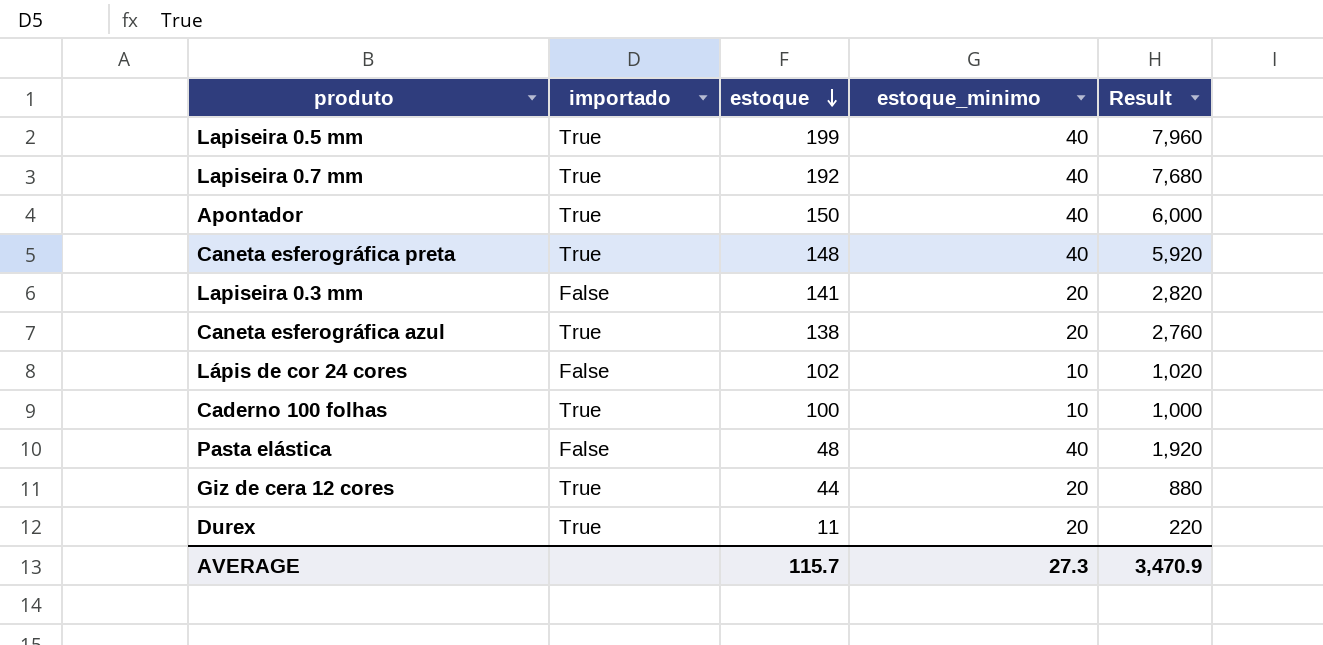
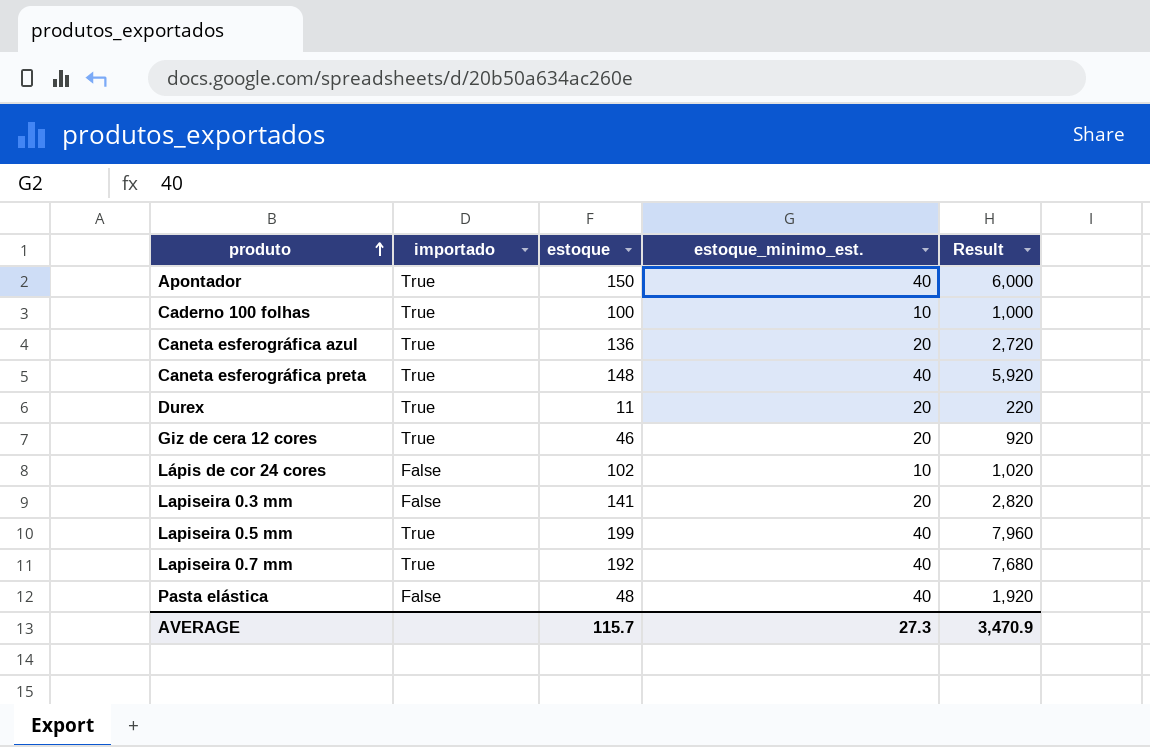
row order: estoque descending -> produto ascending
column name: estoque_minimo -> estoque_minimo_est.
Caneta esferográfica azul | estoque: 138 -> 136
Caneta esferográfica azul | Result: 2,760 -> 2,720
Giz de cera 12 cores | estoque: 44 -> 46
Giz de cera 12 cores | Result: 880 -> 920

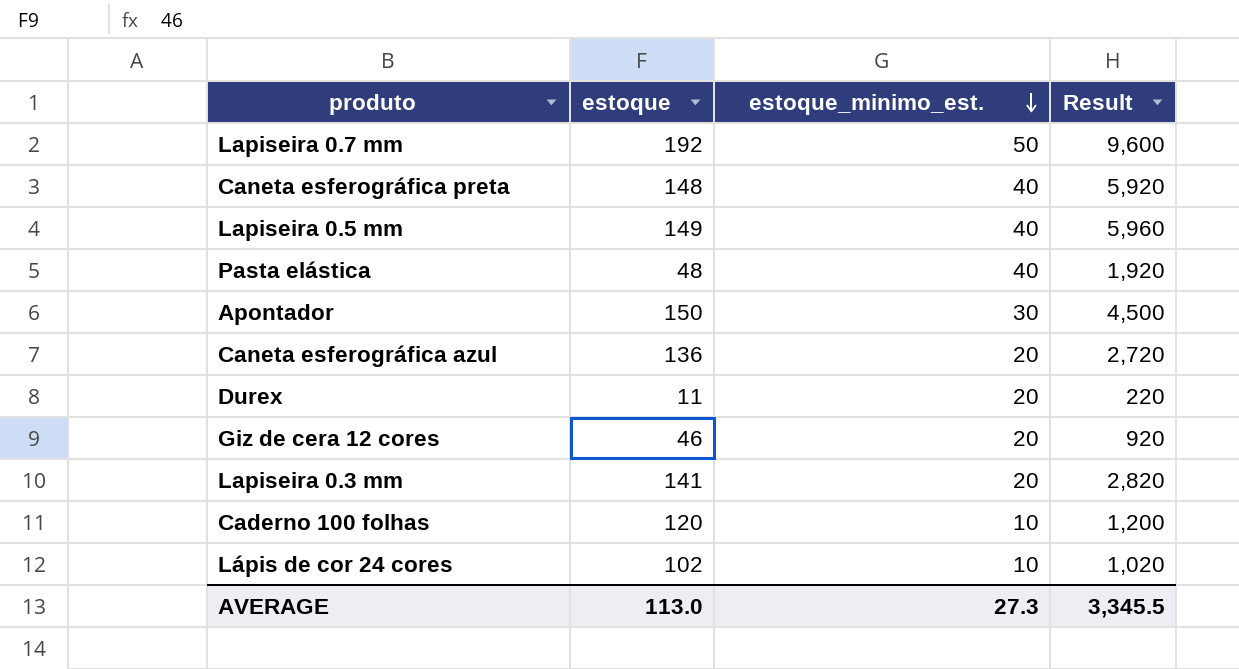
row order: produto ascending -> estoque_minimo_est. descending
column importado | position: 2 -> none
Lapiseira 0.7 mm | estoque_minimo_est.: 40 -> 50
Lapiseira 0.7 mm | Result: 7,680 -> 9,600
Lapiseira 0.5 mm | estoque: 199 -> 149
Lapiseira 0.5 mm | Result: 7,960 -> 5,960
Apontador | estoque_minimo_est.: 40 -> 30
Apontador | Result: 6,000 -> 4,500
Caderno 100 folhas | estoque: 100 -> 120
Caderno 100 folhas | Result: 1,000 -> 1,200
AVERAGE | estoque: 115.7 -> 113.0
AVERAGE | Result: 3,470.9 -> 3,345.5

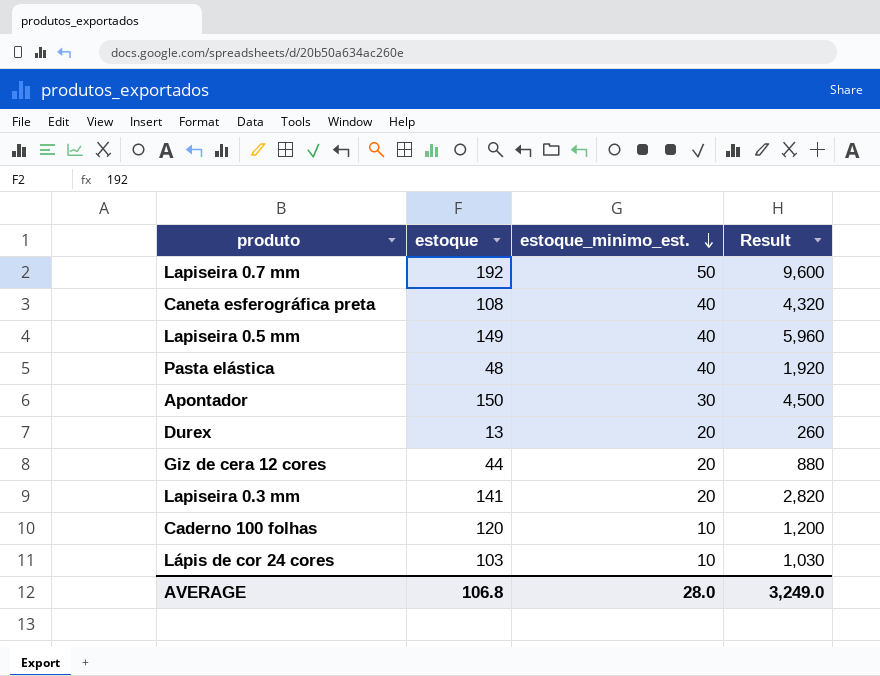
row Caneta esferográfica azul: 136 | 20 | 2,720 -> none
Caneta esferográfica preta | estoque: 148 -> 108
Caneta esferográfica preta | Result: 5,920 -> 4,320
Durex | estoque: 11 -> 13
Durex | Result: 220 -> 260
Giz de cera 12 cores | estoque: 46 -> 44
Giz de cera 12 cores | Result: 920 -> 880
Lápis de cor 24 cores | estoque: 102 -> 103
Lápis de cor 24 cores | Result: 1,020 -> 1,030
AVERAGE | estoque: 113.0 -> 106.8
AVERAGE | estoque_minimo_est.: 27.3 -> 28.0
AVERAGE | Result: 3,345.5 -> 3,249.0

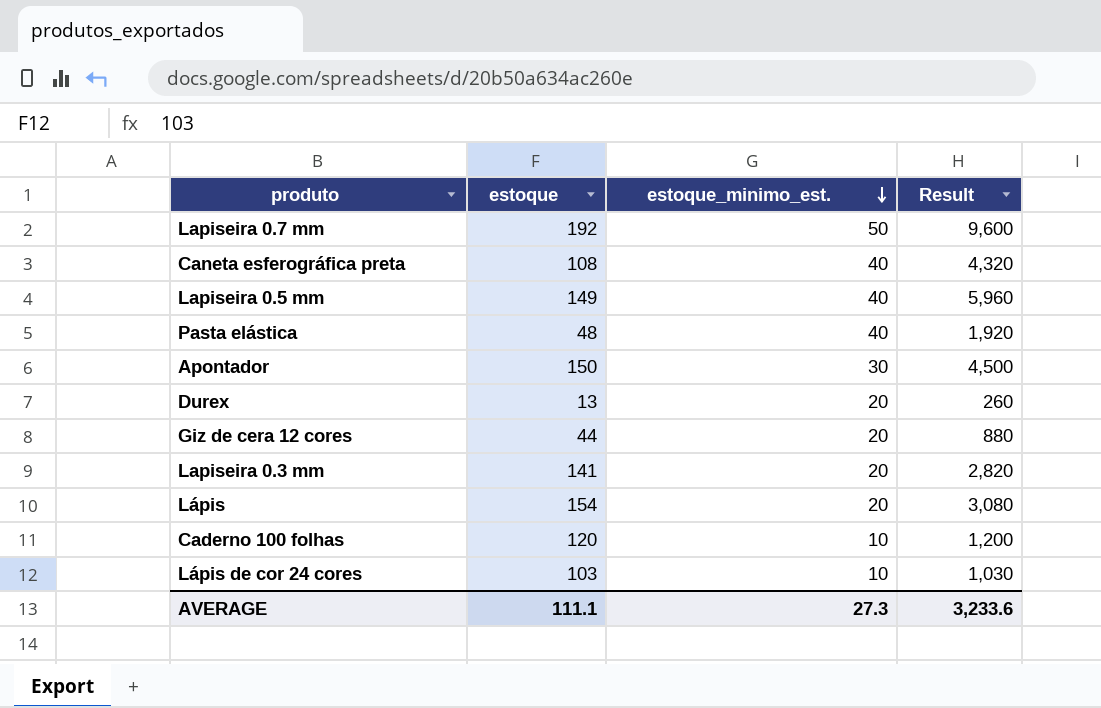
row Lápis: none -> 154 | 20 | 3,080
AVERAGE | estoque: 106.8 -> 111.1
AVERAGE | estoque_minimo_est.: 28.0 -> 27.3
AVERAGE | Result: 3,249.0 -> 3,233.6

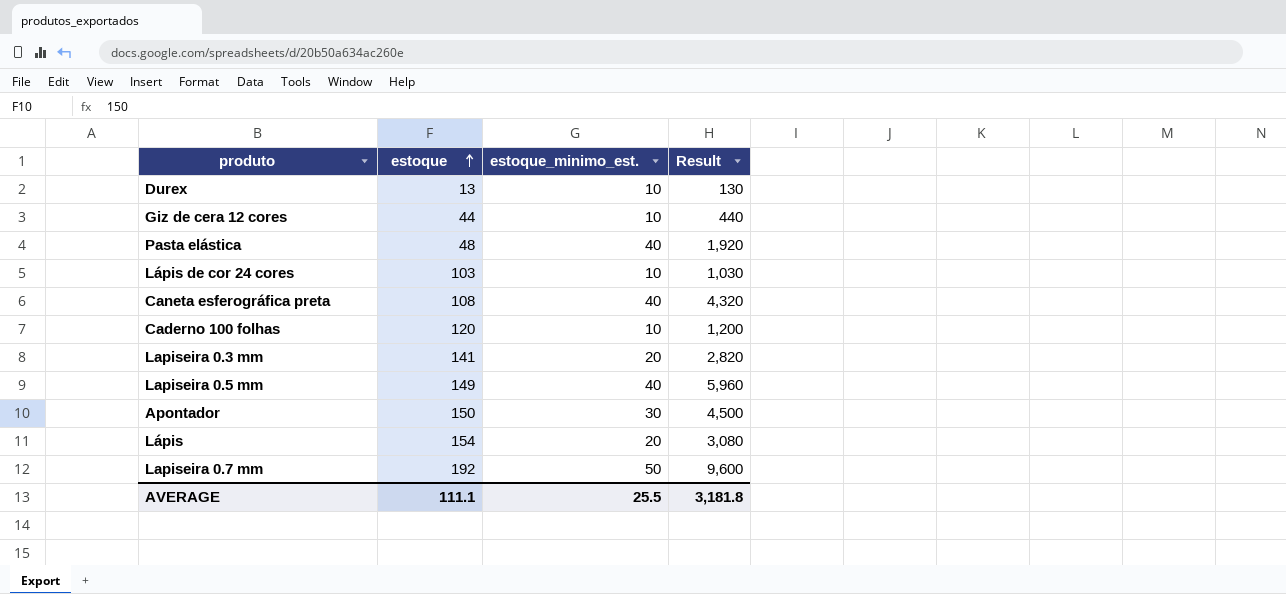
row order: estoque_minimo_est. descending -> estoque ascending
Durex | estoque_minimo_est.: 20 -> 10
Durex | Result: 260 -> 130
Giz de cera 12 cores | estoque_minimo_est.: 20 -> 10
Giz de cera 12 cores | Result: 880 -> 440
AVERAGE | estoque_minimo_est.: 27.3 -> 25.5
AVERAGE | Result: 3,233.6 -> 3,181.8

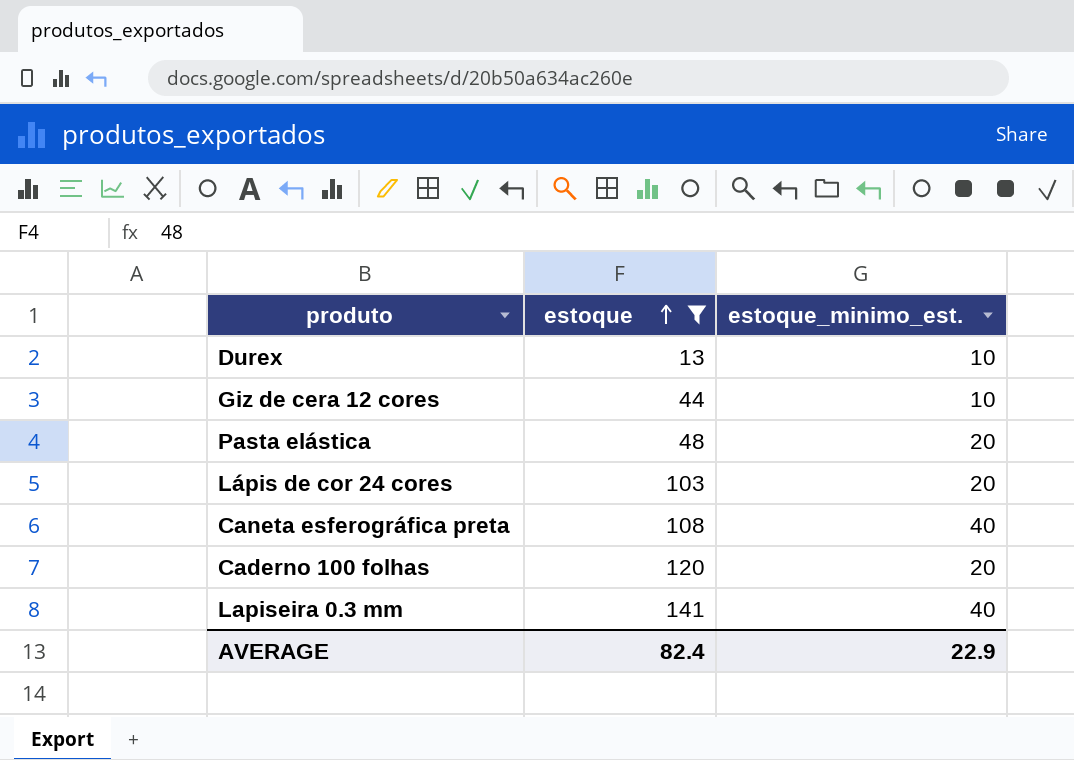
filter: none -> estoque <= 141
column Result | formula: [estoque] * [estoque_minimo_est.] -> none
Pasta elástica | estoque_minimo_est.: 40 -> 20
Lápis de cor 24 cores | estoque_minimo_est.: 10 -> 20
Caderno 100 folhas | estoque_minimo_est.: 10 -> 20
Lapiseira 0.3 mm | estoque_minimo_est.: 20 -> 40
AVERAGE | estoque: 111.1 -> 82.4
AVERAGE | estoque_minimo_est.: 25.5 -> 22.9

